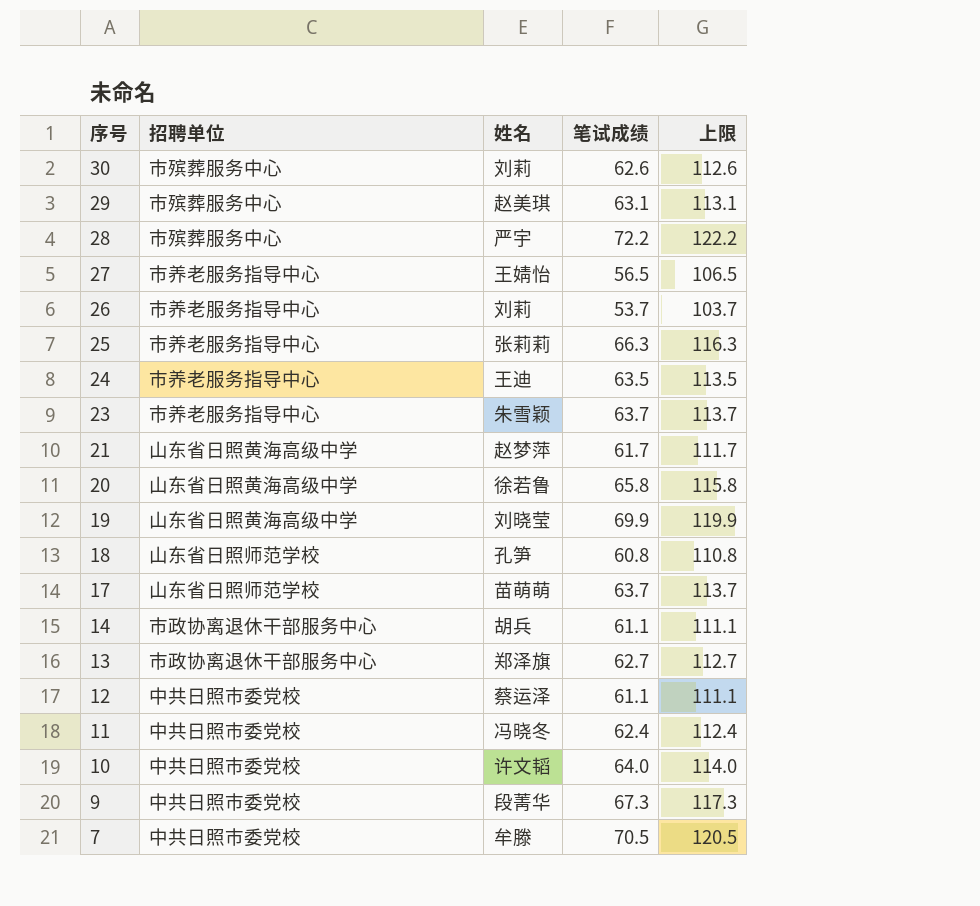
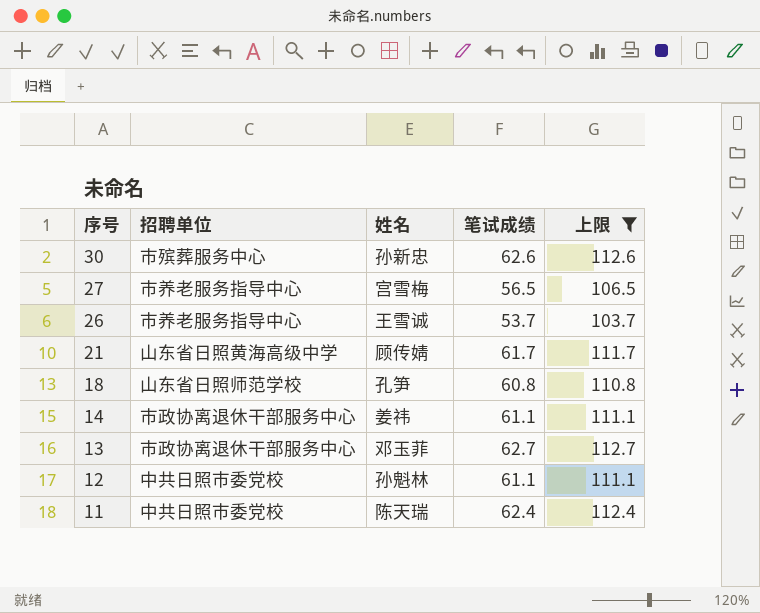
filter: none -> 上限 <= 112.7
30 | 姓名: 刘莉 -> 孙新忠
27 | 姓名: 王婧怡 -> 宫雪梅
26 | 姓名: 刘莉 -> 王雪诚
21 | 姓名: 赵梦萍 -> 顾传婧
14 | 姓名: 胡兵 -> 姜祎
13 | 姓名: 郑泽旗 -> 邓玉菲
12 | 姓名: 蔡运泽 -> 孙魁林
11 | 姓名: 冯晓冬 -> 陈天瑞

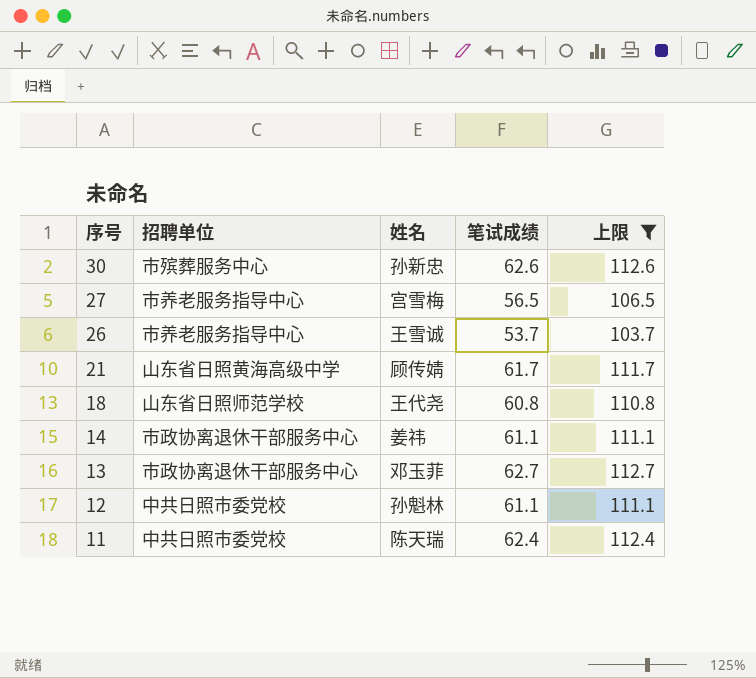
18 | 姓名: 孔笋 -> 王代尧

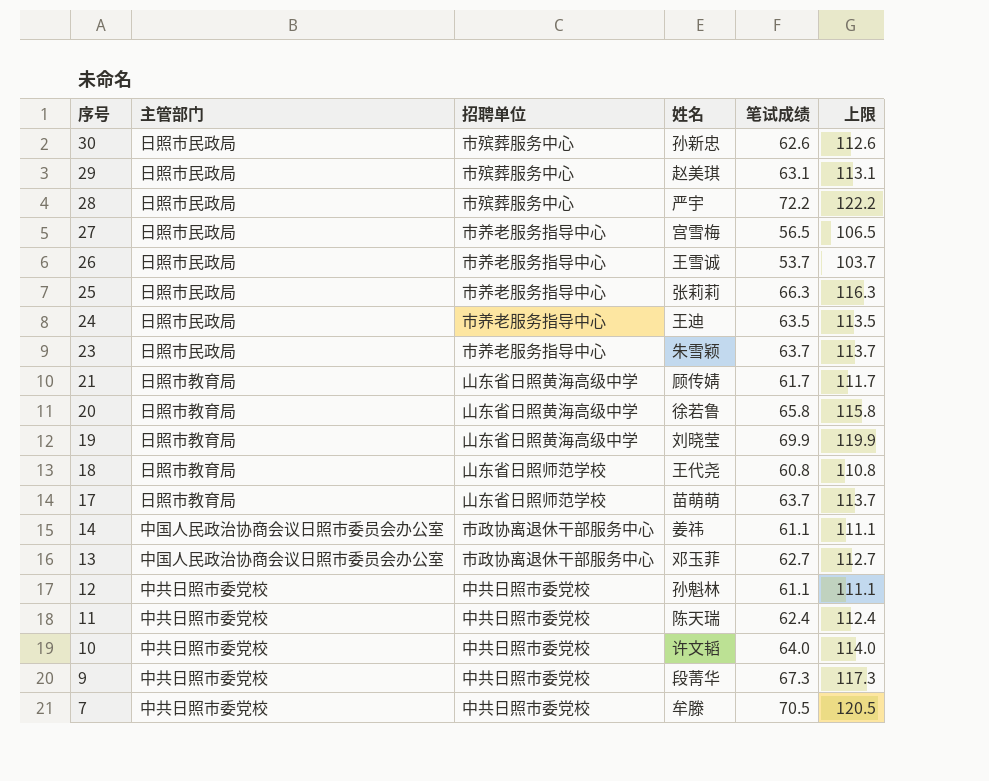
filter: 上限 <= 112.7 -> none
column 主管部门 | position: none -> 2

